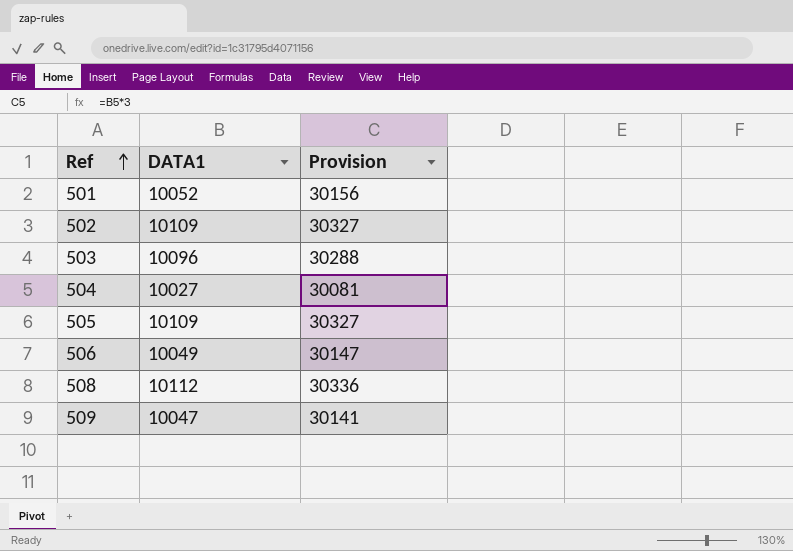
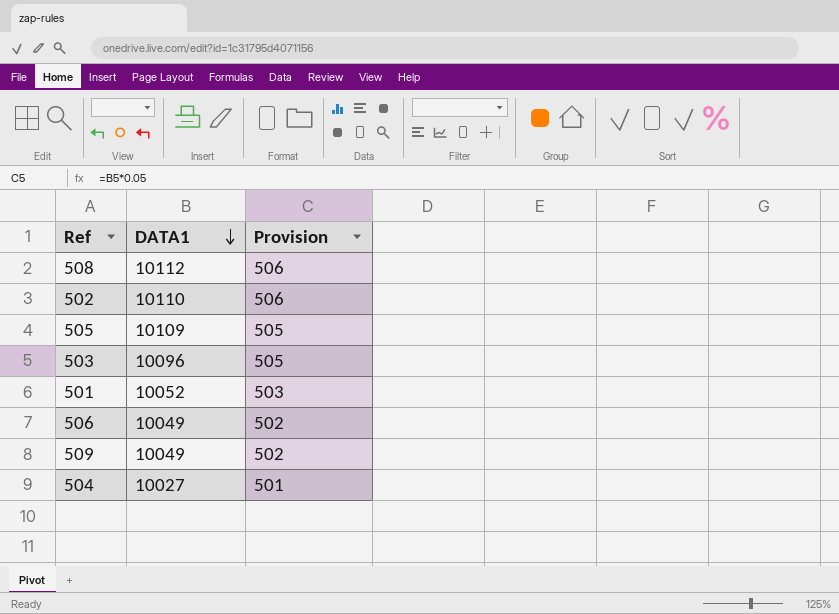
row order: Ref ascending -> DATA1 descending
column Provision | formula: [DATA1] * 3 -> [DATA1] * 0.05
502 | DATA1: 10109 -> 10110
509 | DATA1: 10047 -> 10049

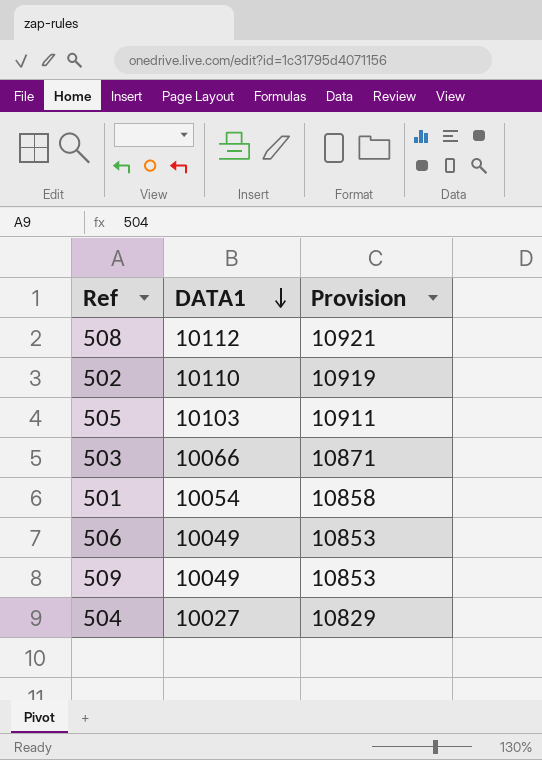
column Provision | formula: [DATA1] * 0.05 -> [DATA1] * 1.08
505 | DATA1: 10109 -> 10103
503 | DATA1: 10096 -> 10066
501 | DATA1: 10052 -> 10054

